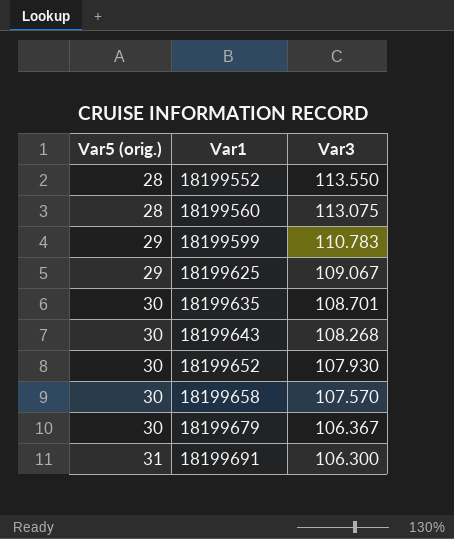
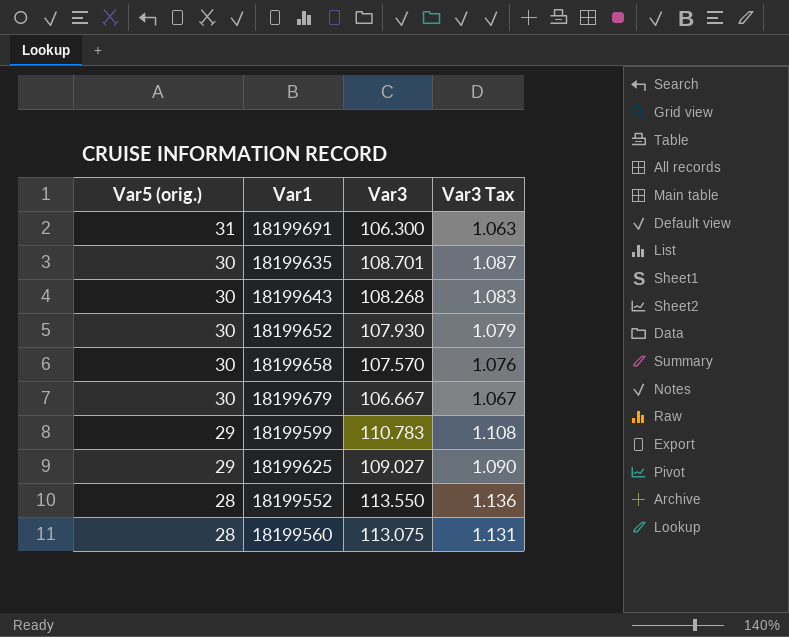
row order: Var5 (orig.) ascending -> Var5 (orig.) descending
column Var3 Tax | formula: none -> [Var3] * 0.01
18199679 | Var3: 106.367 -> 106.667
18199625 | Var3: 109.067 -> 109.027

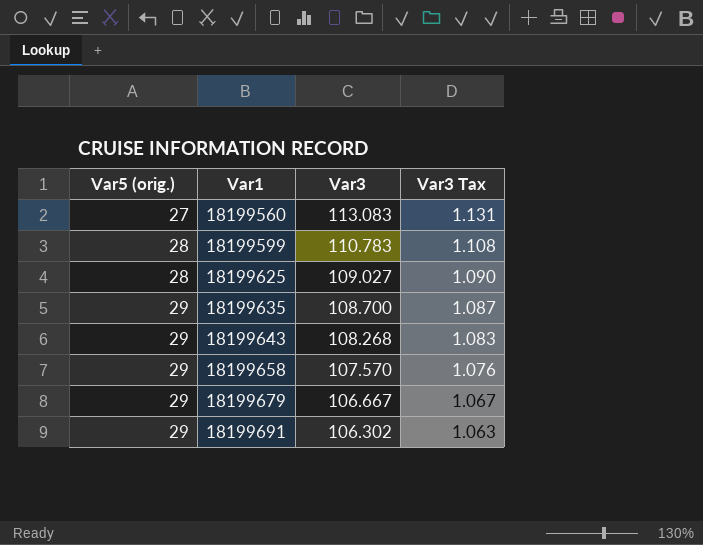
row order: Var5 (orig.) descending -> Var5 (orig.) ascending
row 18199652: 30 | 107.930 | 1.079 -> none
row 18199552: 28 | 113.550 | 1.136 -> none
18199560 | Var5 (orig.): 28 -> 27
18199560 | Var3: 113.075 -> 113.083
18199599 | Var5 (orig.): 29 -> 28
18199625 | Var5 (orig.): 29 -> 28
18199635 | Var5 (orig.): 30 -> 29
18199635 | Var3: 108.701 -> 108.700
18199643 | Var5 (orig.): 30 -> 29
18199658 | Var5 (orig.): 30 -> 29
18199679 | Var5 (orig.): 30 -> 29
18199691 | Var5 (orig.): 31 -> 29
18199691 | Var3: 106.300 -> 106.302

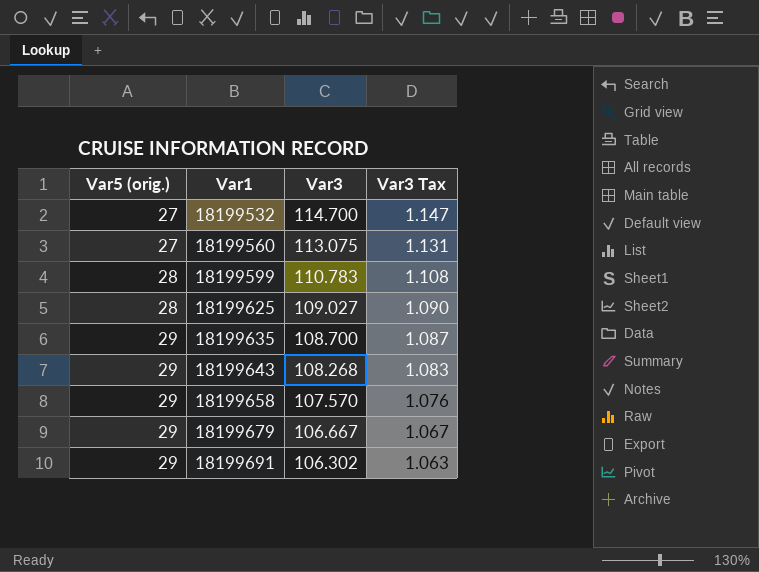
row 18199532: none -> 27 | 114.700 | 1.147
18199560 | Var3: 113.083 -> 113.075

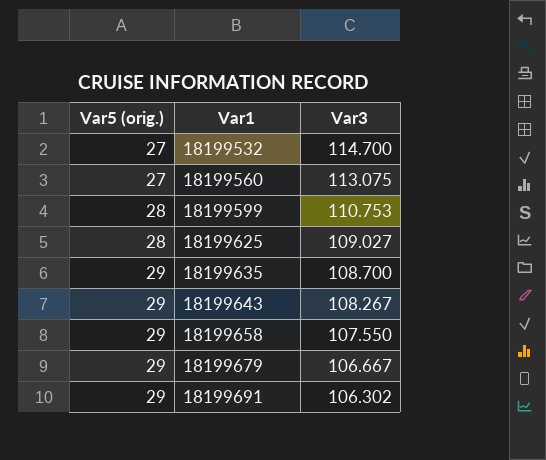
column Var3 Tax | formula: [Var3] * 0.01 -> none
18199599 | Var3: 110.783 -> 110.753
18199643 | Var3: 108.268 -> 108.267
18199658 | Var3: 107.570 -> 107.550

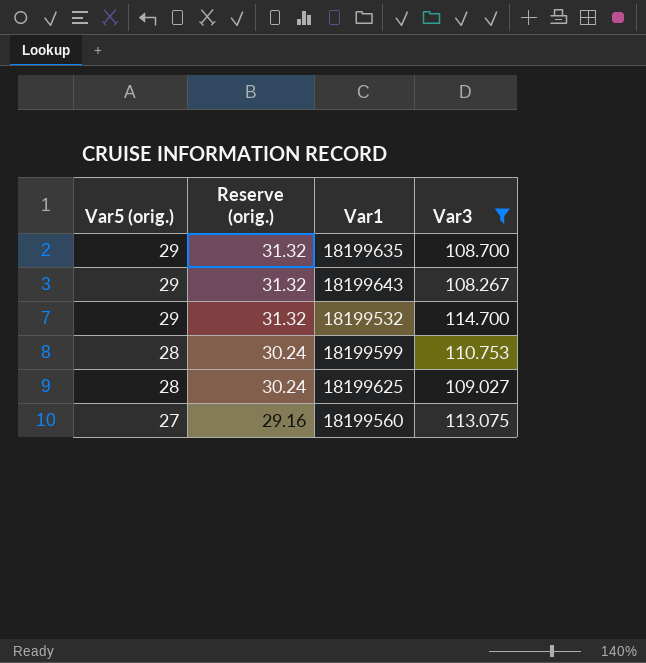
filter: none -> Var3 >= 108.267
row order: Var5 (orig.) ascending -> Var5 (orig.) descending
column Reserve (orig.) | formula: none -> [Var5 (orig.)] * 1.08
18199532 | Var5 (orig.): 27 -> 29

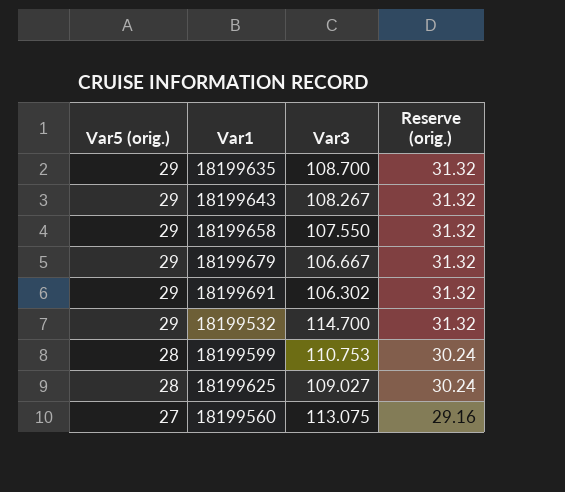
filter: Var3 >= 108.267 -> none
column Reserve (orig.) | position: 2 -> 4

